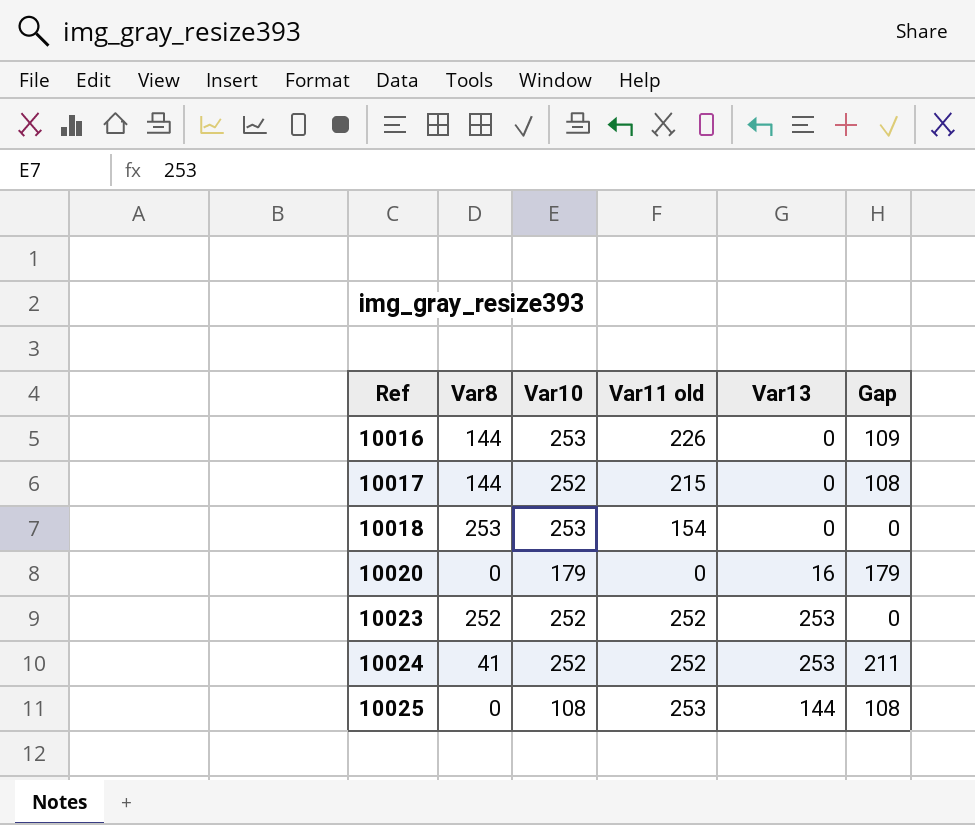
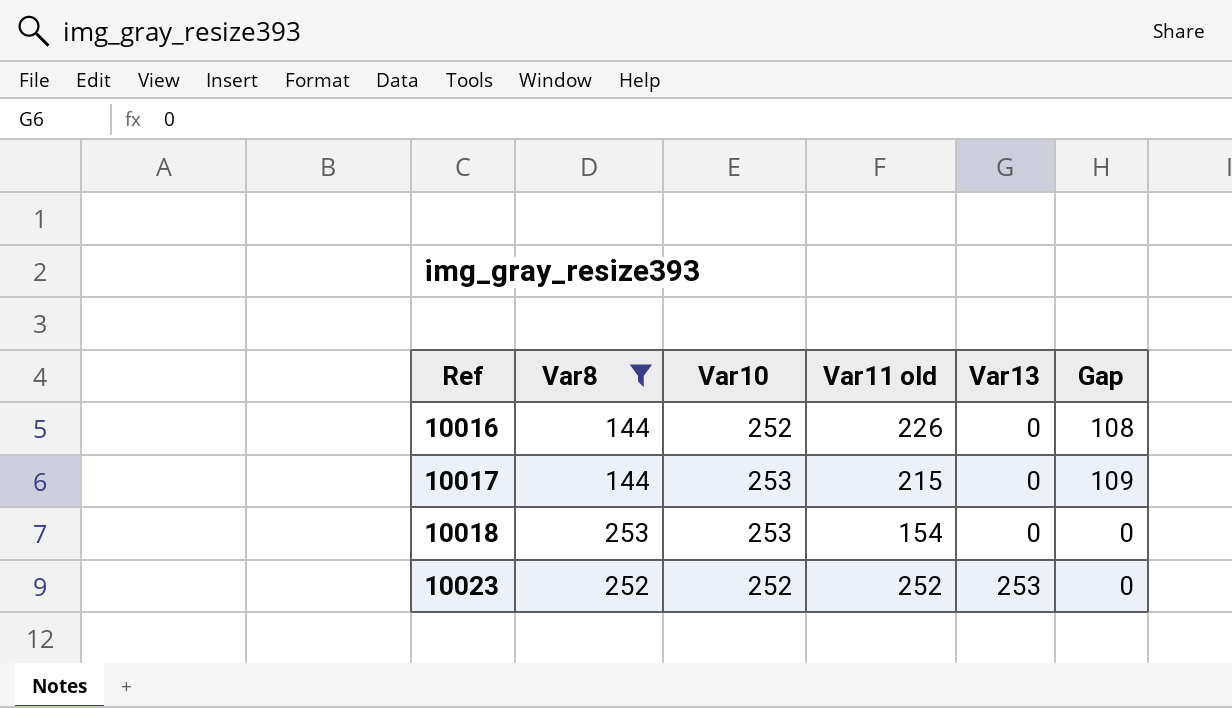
filter: none -> Var8 >= 144
10016 | Var10: 253 -> 252
10016 | Gap: 109 -> 108
10017 | Var10: 252 -> 253
10017 | Gap: 108 -> 109

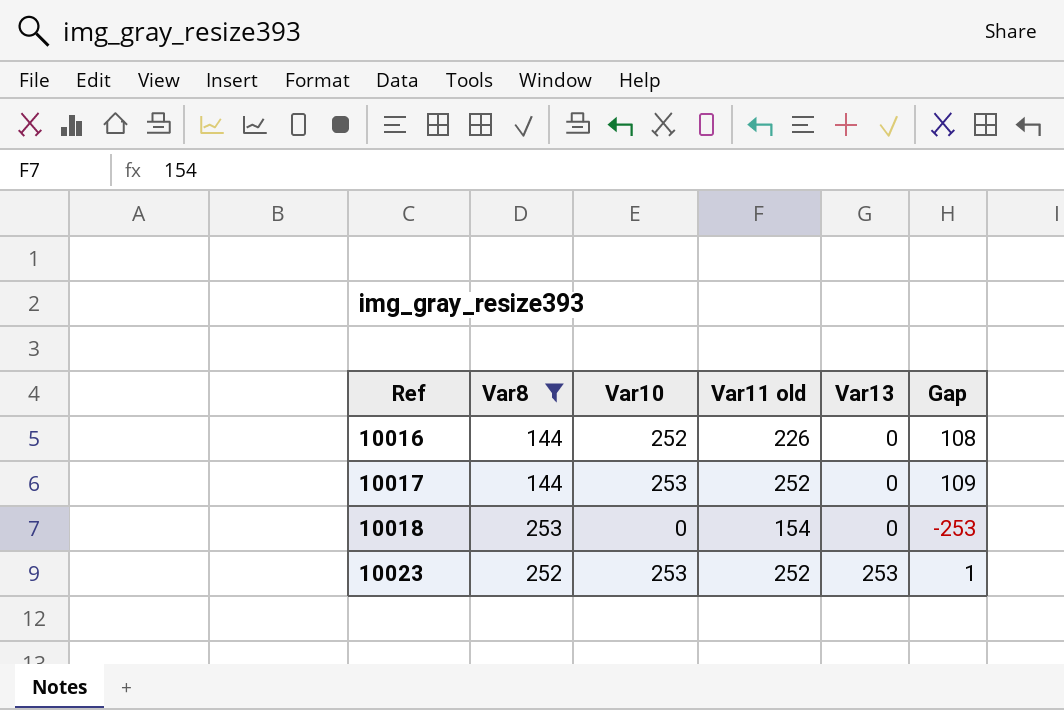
10017 | Var11 old: 215 -> 252
10018 | Var10: 253 -> 0
10018 | Gap: 0 -> -253
10023 | Var10: 252 -> 253
10023 | Gap: 0 -> 1

